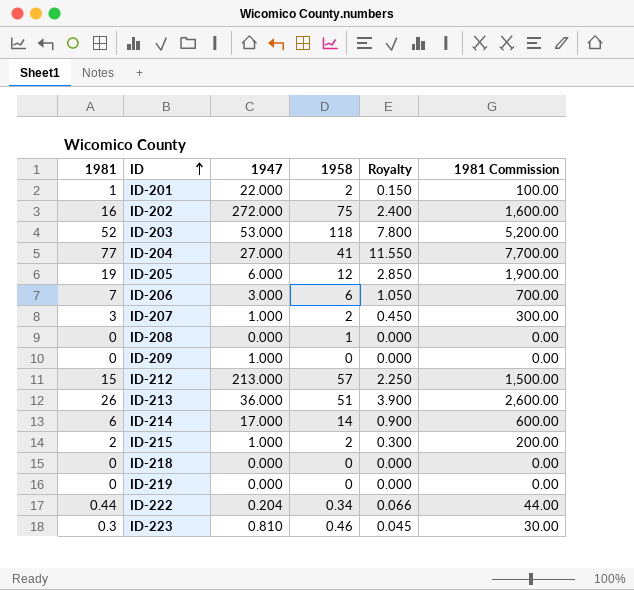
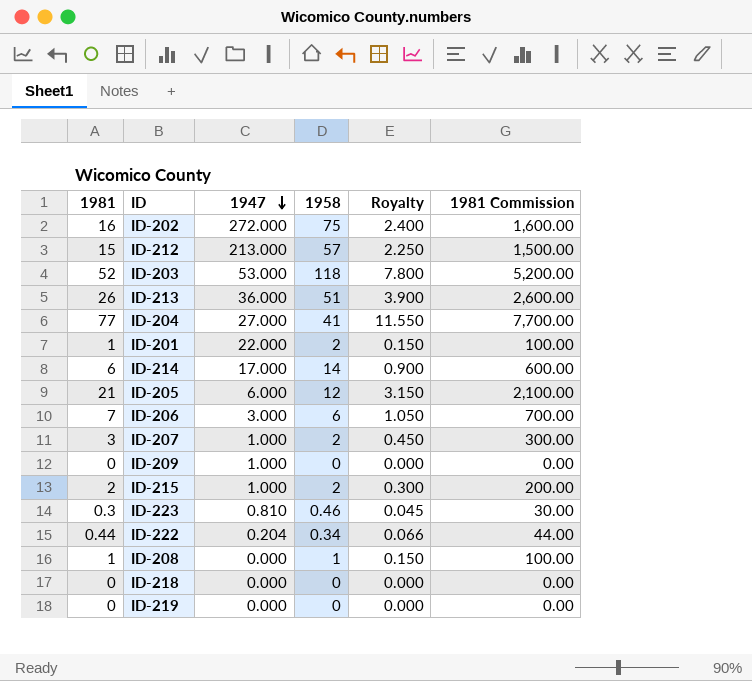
row order: ID ascending -> 1947 descending
ID-205 | 1981: 19 -> 21
ID-205 | Royalty: 2.850 -> 3.150
ID-205 | 1981 Commission: 1,900.00 -> 2,100.00
ID-208 | 1981: 0 -> 1
ID-208 | Royalty: 0.000 -> 0.150
ID-208 | 1981 Commission: 0.00 -> 100.00

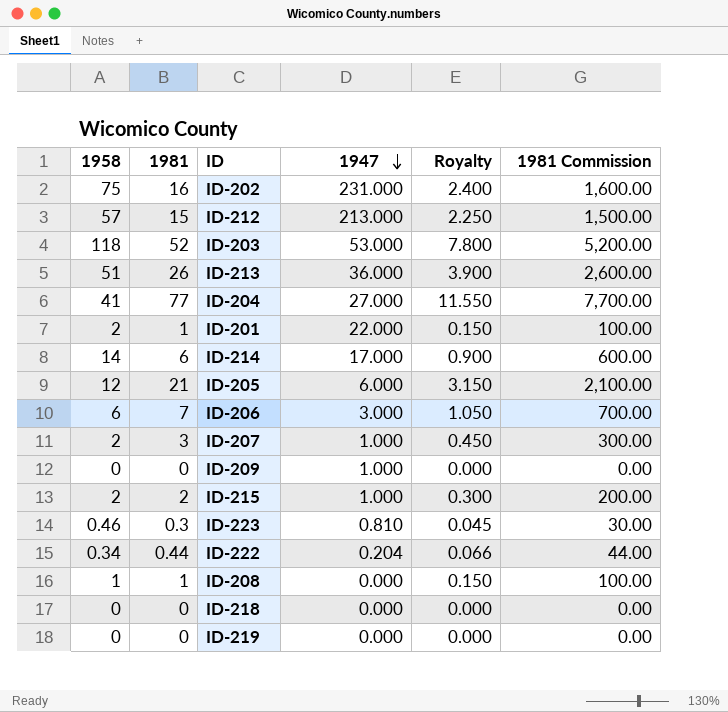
column 1958 | position: 4 -> 1
ID-202 | 1947: 272.000 -> 231.000

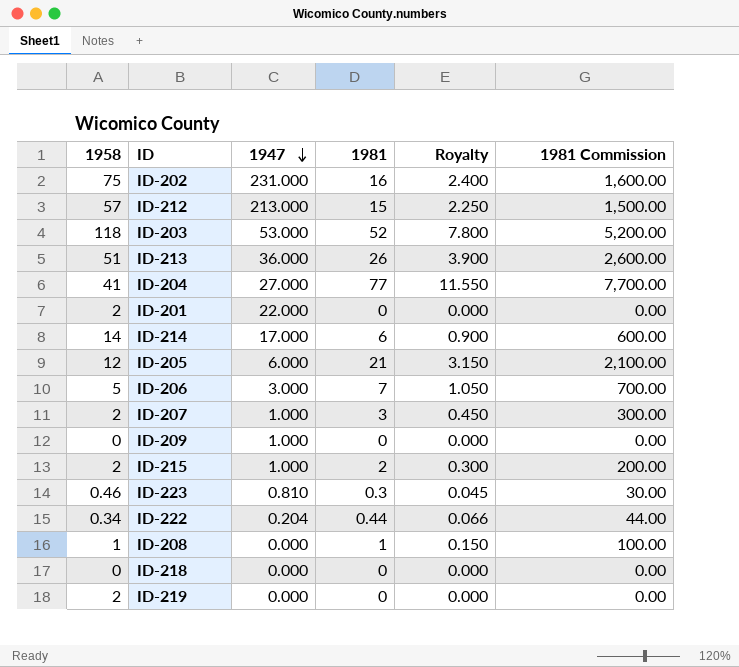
column 1981 | position: 2 -> 4
ID-201 | 1981: 1 -> 0
ID-201 | Royalty: 0.150 -> 0.000
ID-201 | 1981 Commission: 100.00 -> 0.00
ID-206 | 1958: 6 -> 5
ID-219 | 1958: 0 -> 2

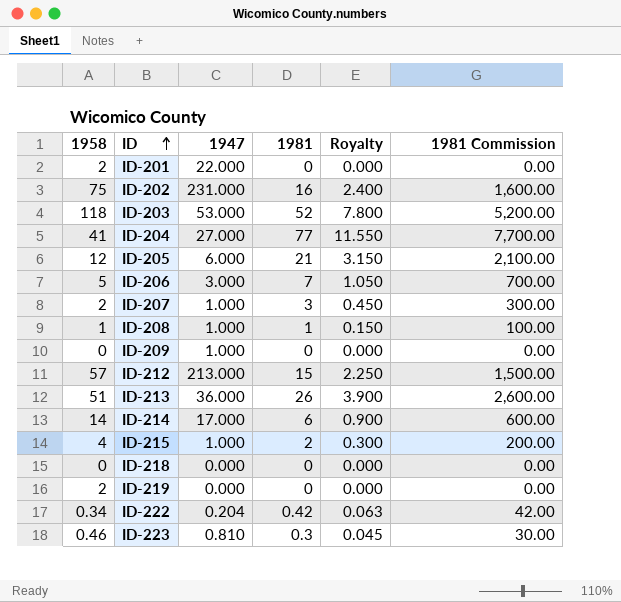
row order: 1947 descending -> ID ascending
ID-208 | 1947: 0.000 -> 1.000
ID-215 | 1958: 2 -> 4
ID-222 | 1981: 0.44 -> 0.42
ID-222 | Royalty: 0.066 -> 0.063
ID-222 | 1981 Commission: 44.00 -> 42.00

